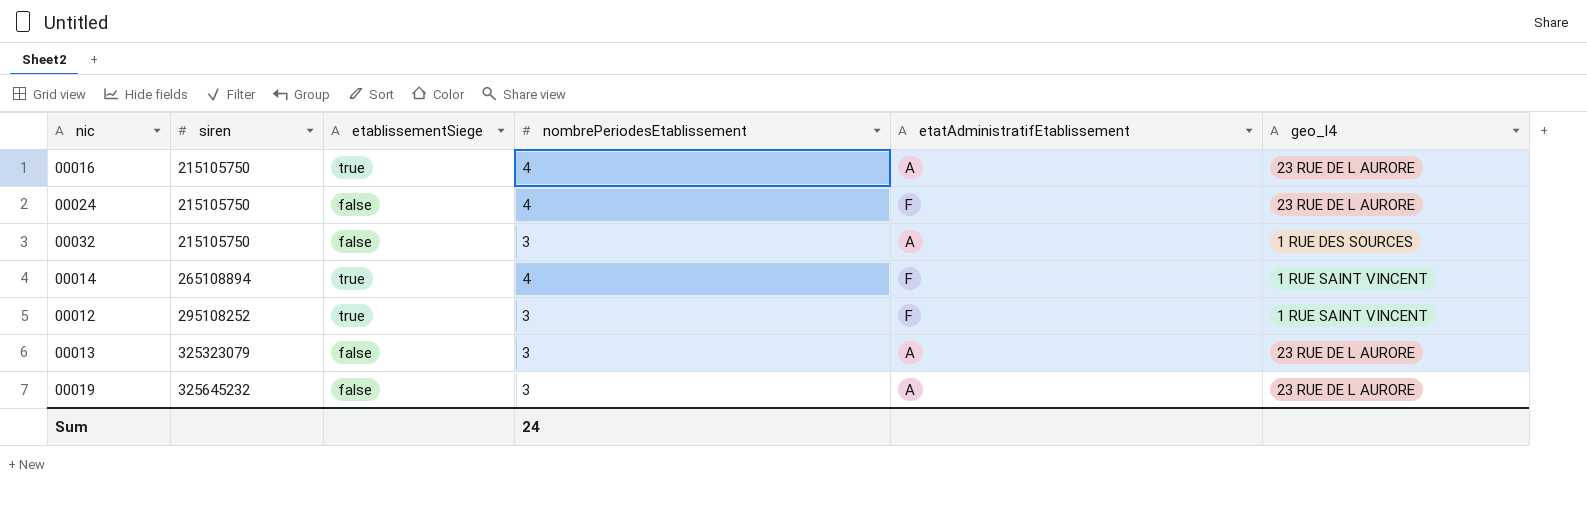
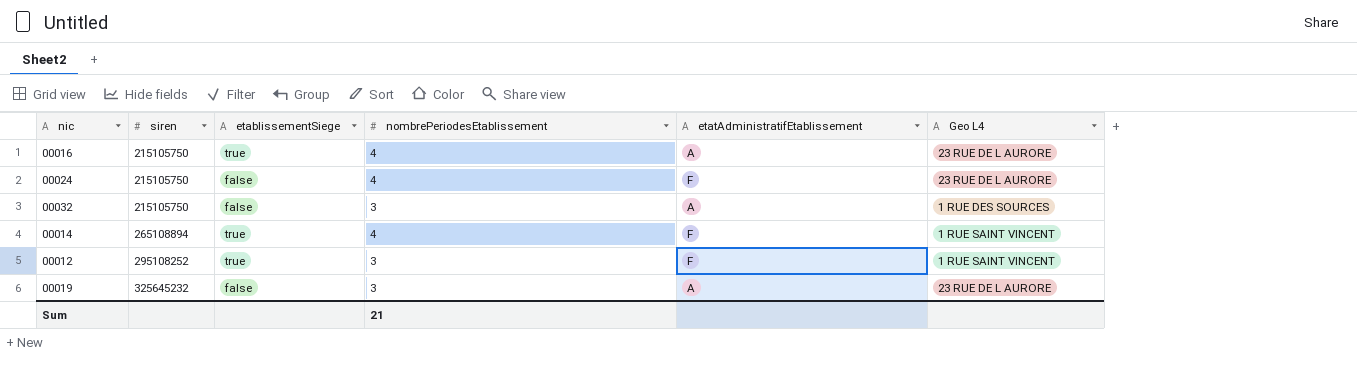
column name: geo_l4 -> Geo L4
row 00013: 325323079 | false | 3 | A | 23 RUE DE L AURORE -> none
Sum | nombrePeriodesEtablissement: 24 -> 21

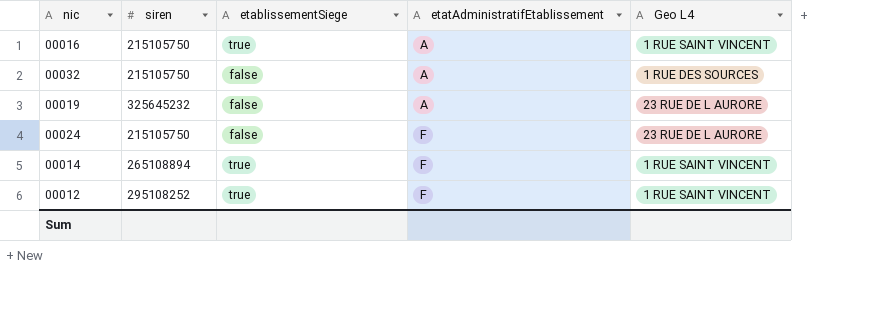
row order: siren ascending -> etatAdministratifEtablissement ascending
column nombrePeriodesEtablissement | position: 4 -> none
00016 | Geo L4: 23 RUE DE L AURORE -> 1 RUE SAINT VINCENT

